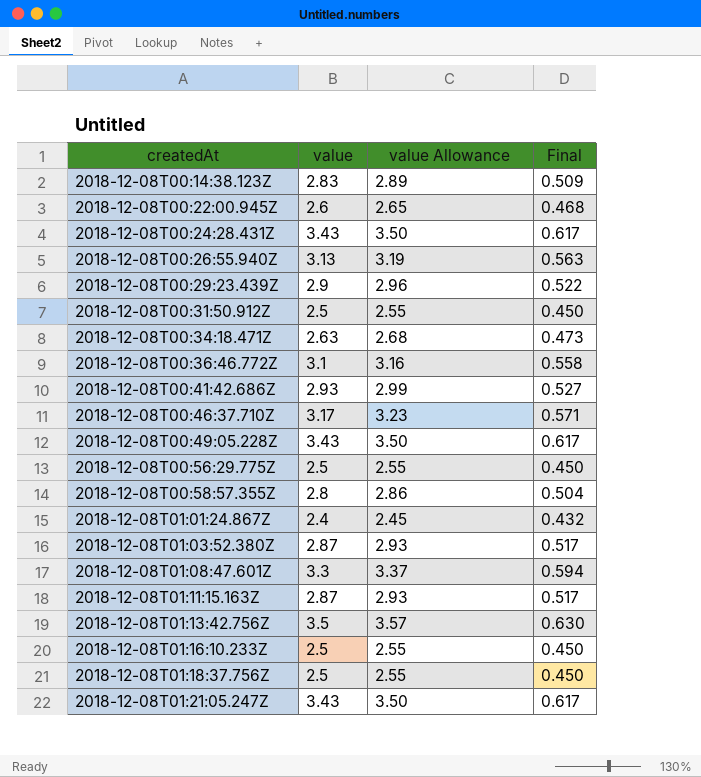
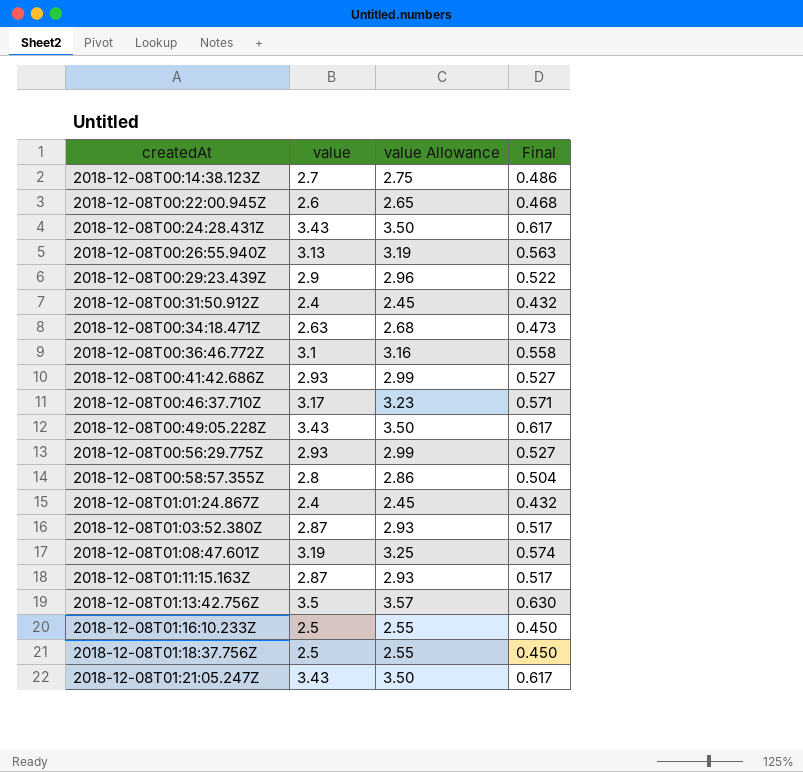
2018-12-08T00:14:38.123Z | value: 2.83 -> 2.7
2018-12-08T00:14:38.123Z | value Allowance: 2.89 -> 2.75
2018-12-08T00:14:38.123Z | Final: 0.509 -> 0.486
2018-12-08T00:31:50.912Z | value: 2.5 -> 2.4
2018-12-08T00:31:50.912Z | value Allowance: 2.55 -> 2.45
2018-12-08T00:31:50.912Z | Final: 0.450 -> 0.432
2018-12-08T00:56:29.775Z | value: 2.5 -> 2.93
2018-12-08T00:56:29.775Z | value Allowance: 2.55 -> 2.99
2018-12-08T00:56:29.775Z | Final: 0.450 -> 0.527
2018-12-08T01:08:47.601Z | value: 3.3 -> 3.19
2018-12-08T01:08:47.601Z | value Allowance: 3.37 -> 3.25
2018-12-08T01:08:47.601Z | Final: 0.594 -> 0.574

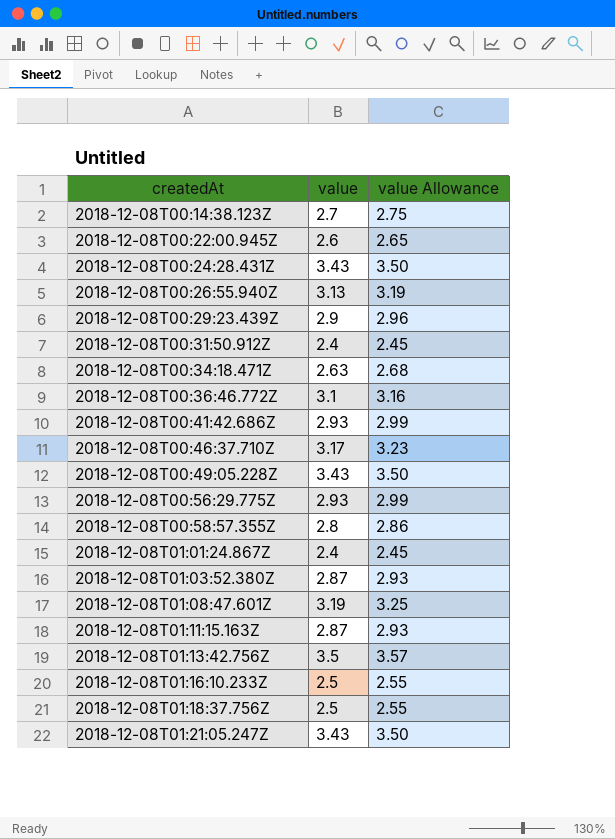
column Final | formula: [value] * 0.18 -> none

